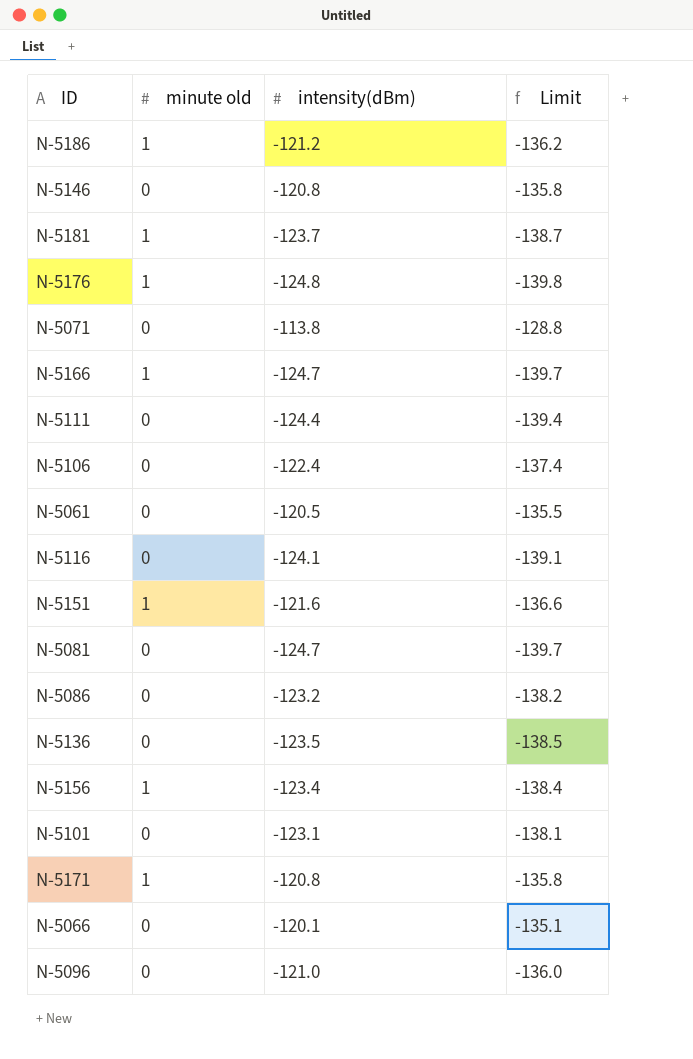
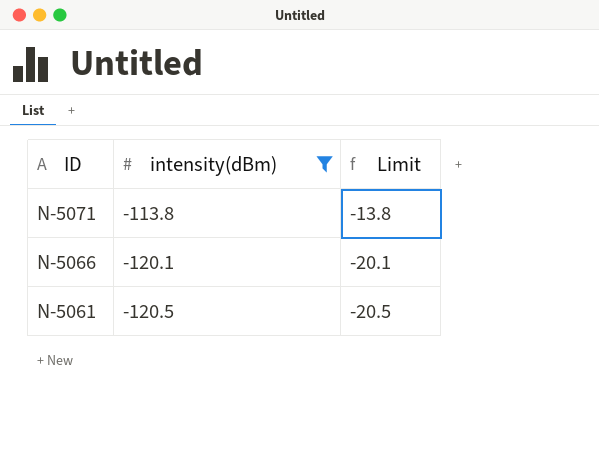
filter: none -> intensity(dBm) >= -120.5
row order: none -> ID descending
column minute old | position: 2 -> none
column Limit | formula: [intensity(dBm)] - 15 -> [intensity(dBm)] + 100

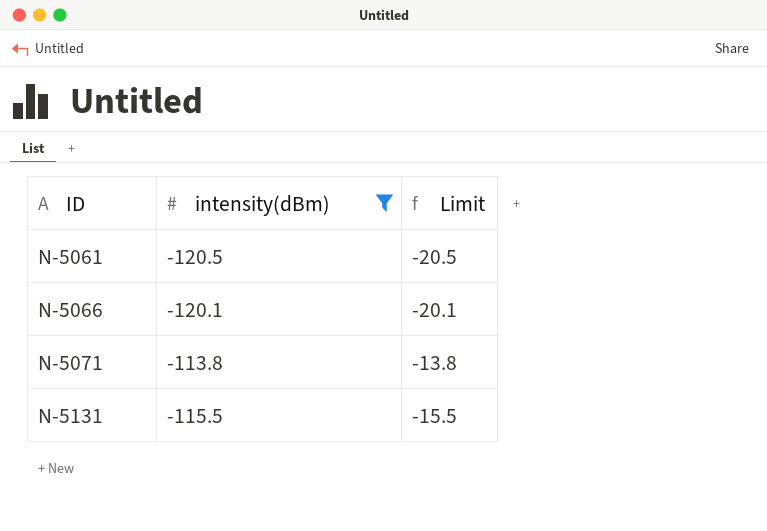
row order: ID descending -> ID ascending
row N-5131: none -> -115.5 | -15.5

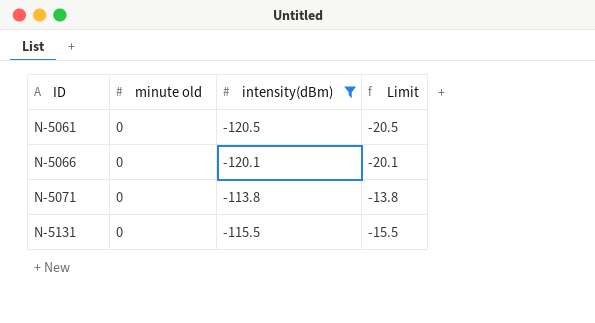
column minute old | position: none -> 2

